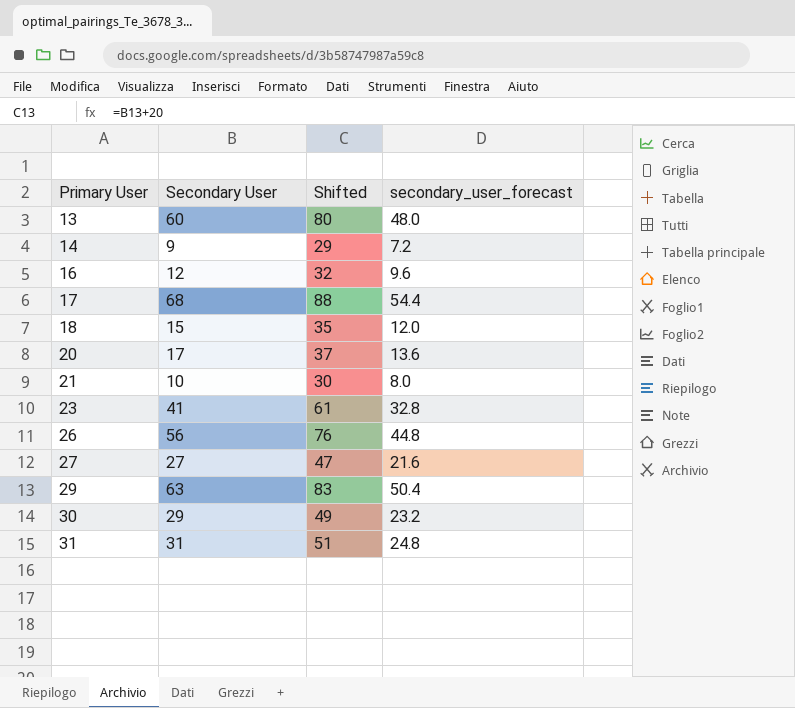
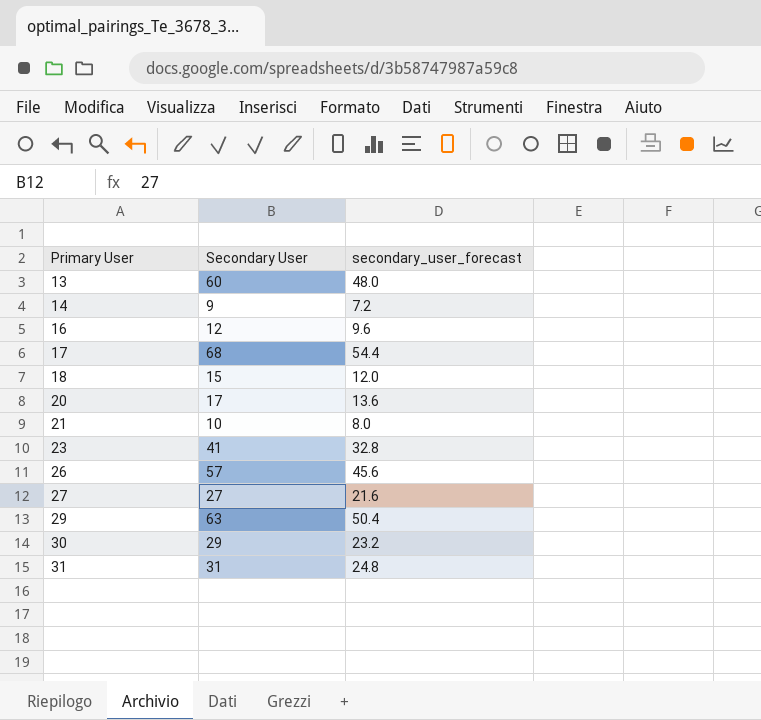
column Shifted | formula: [Secondary User] + 20 -> none
26 | Secondary User: 56 -> 57
26 | secondary_user_forecast: 44.8 -> 45.6

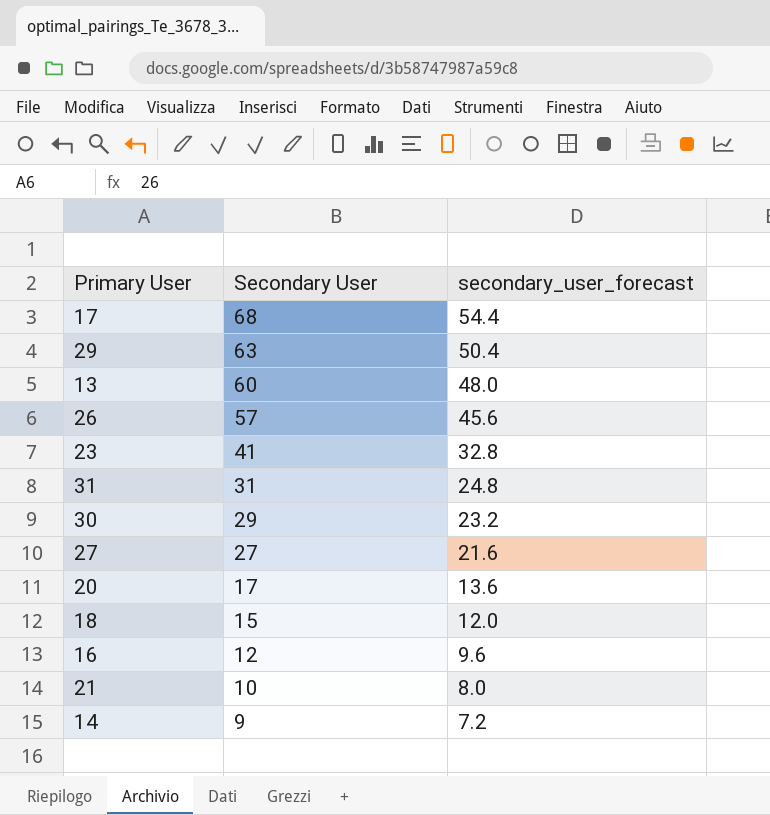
row order: Primary User ascending -> Secondary User descending

